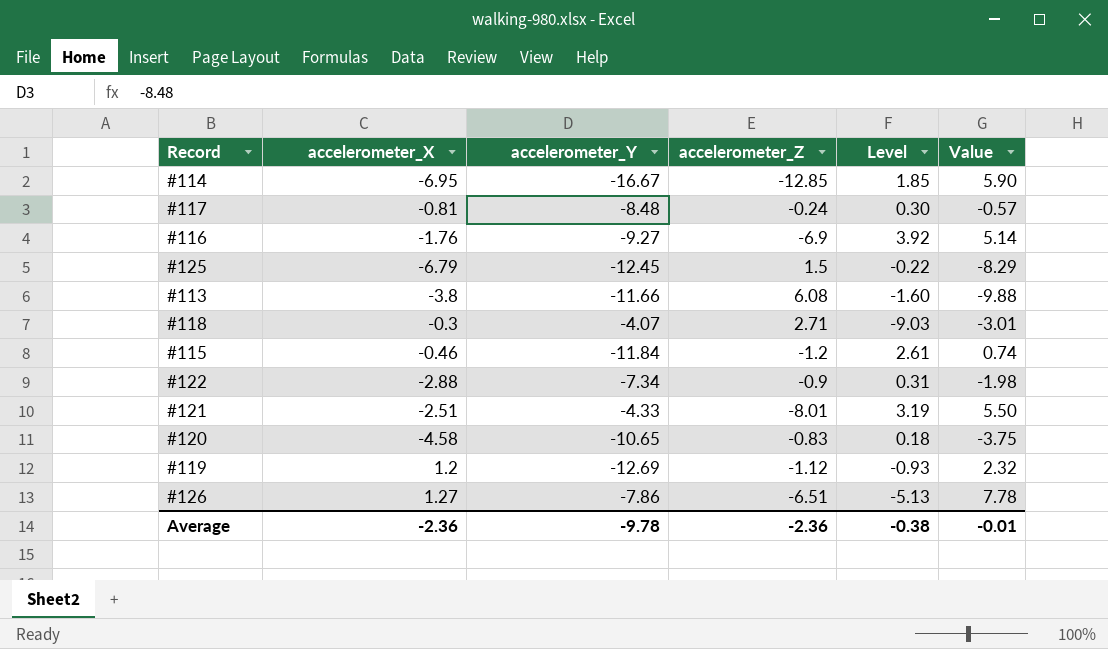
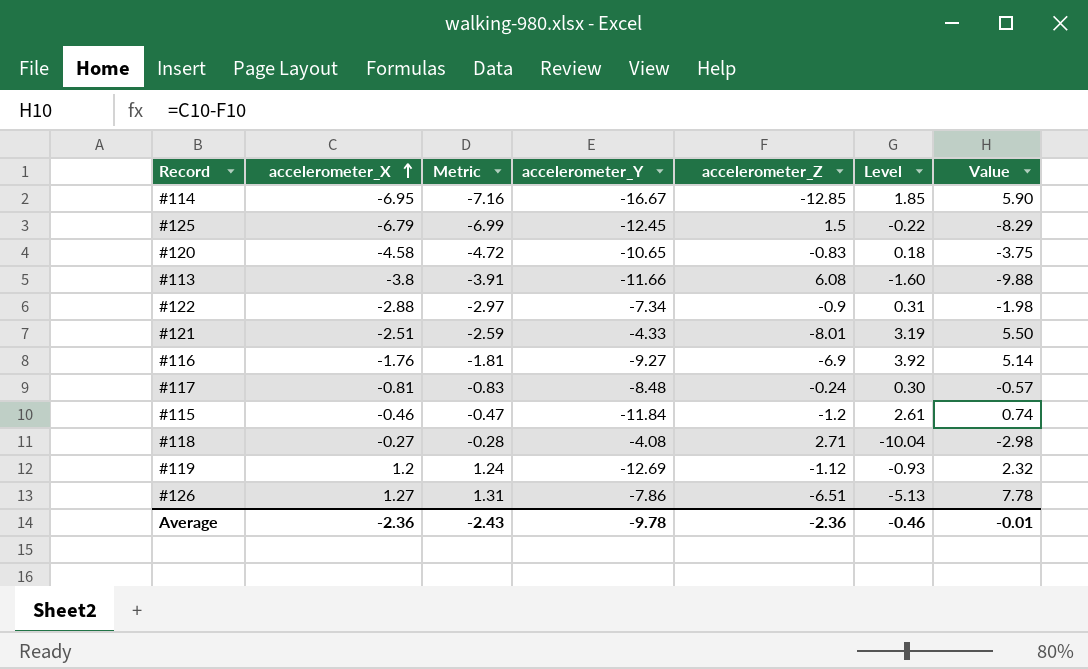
row order: none -> accelerometer_X ascending
column Metric | formula: none -> [accelerometer_X] * 1.03
#118 | accelerometer_X: -0.3 -> -0.27
#118 | accelerometer_Y: -4.07 -> -4.08
#118 | Level: -9.03 -> -10.04
#118 | Value: -3.01 -> -2.98
Average | Level: -0.38 -> -0.46

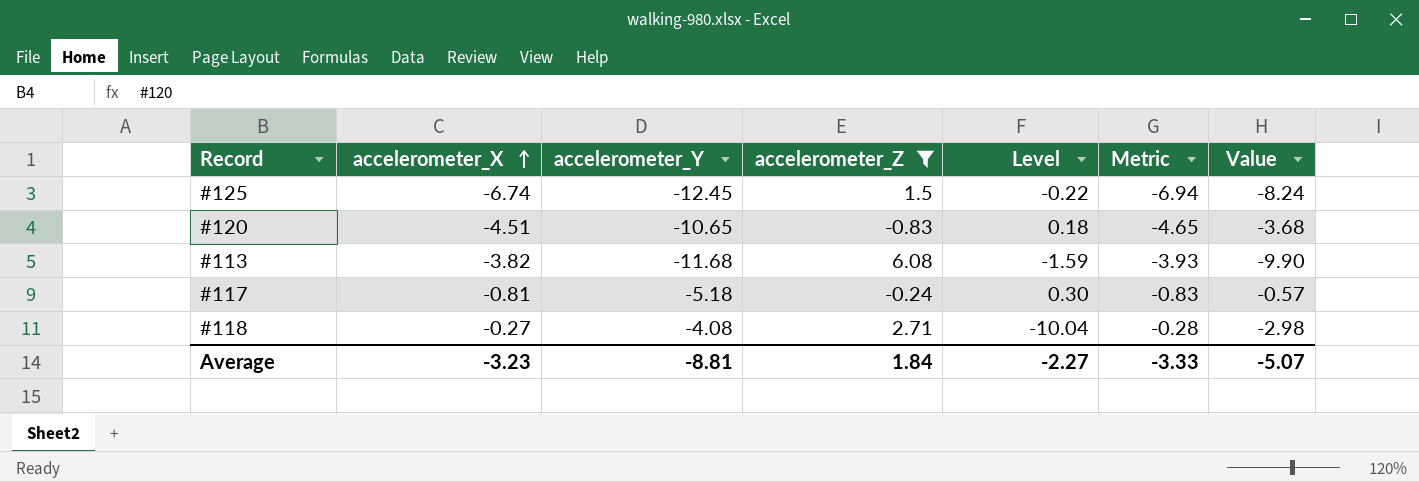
filter: none -> accelerometer_Z >= -0.83
column Metric | position: 3 -> 6
#125 | accelerometer_X: -6.79 -> -6.74
#125 | Metric: -6.99 -> -6.94
#125 | Value: -8.29 -> -8.24
#120 | accelerometer_X: -4.58 -> -4.51
#120 | Metric: -4.72 -> -4.65
#120 | Value: -3.75 -> -3.68
#113 | accelerometer_X: -3.8 -> -3.82
#113 | accelerometer_Y: -11.66 -> -11.68
#113 | Level: -1.60 -> -1.59
#113 | Metric: -3.91 -> -3.93
#113 | Value: -9.88 -> -9.90
#117 | accelerometer_Y: -8.48 -> -5.18
Average | accelerometer_X: -2.36 -> -3.23
Average | accelerometer_Y: -9.78 -> -8.81
Average | accelerometer_Z: -2.36 -> 1.84
Average | Level: -0.46 -> -2.27
Average | Metric: -2.43 -> -3.33
Average | Value: -0.01 -> -5.07

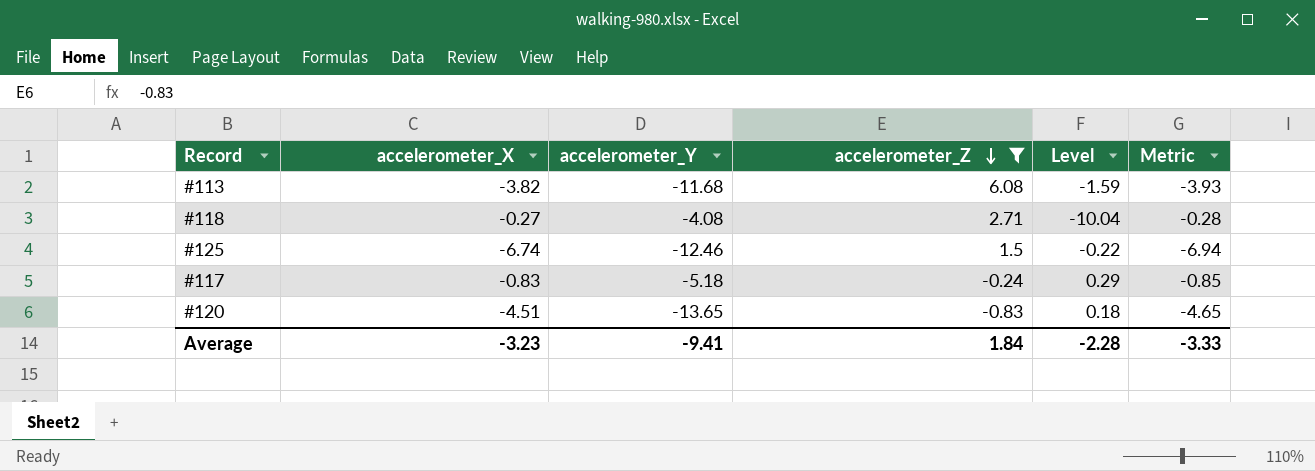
row order: accelerometer_X ascending -> accelerometer_Z descending
column Value | formula: [accelerometer_X] - [accelerometer_Z] -> none
#125 | accelerometer_Y: -12.45 -> -12.46
#117 | accelerometer_X: -0.81 -> -0.83
#117 | Level: 0.30 -> 0.29
#117 | Metric: -0.83 -> -0.85
#120 | accelerometer_Y: -10.65 -> -13.65
Average | accelerometer_Y: -8.81 -> -9.41
Average | Level: -2.27 -> -2.28

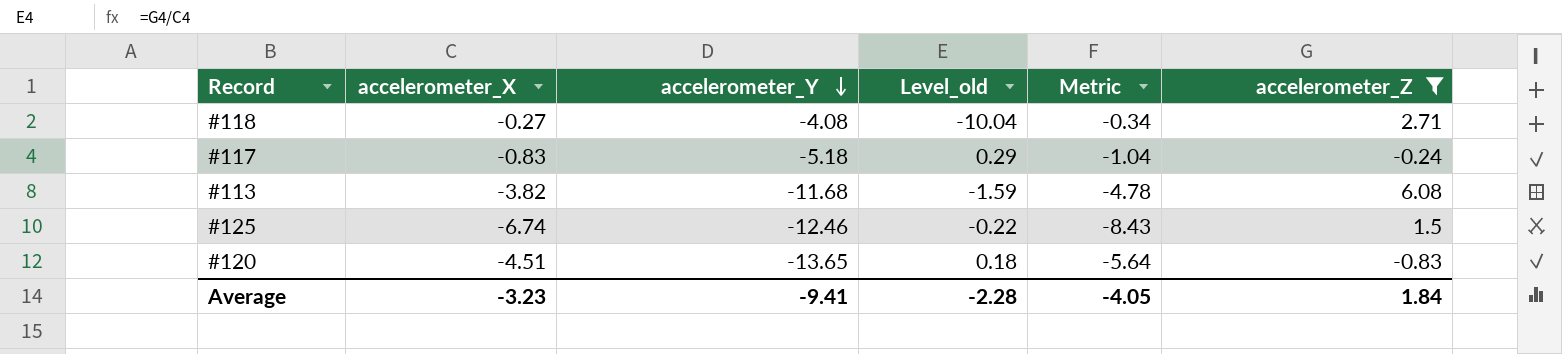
row order: accelerometer_Z descending -> accelerometer_Y descending
column name: Level -> Level_old
column Metric | formula: [accelerometer_X] * 1.03 -> [accelerometer_X] * 1.25
column accelerometer_Z | position: 4 -> 6
Average | Metric: -3.33 -> -4.05

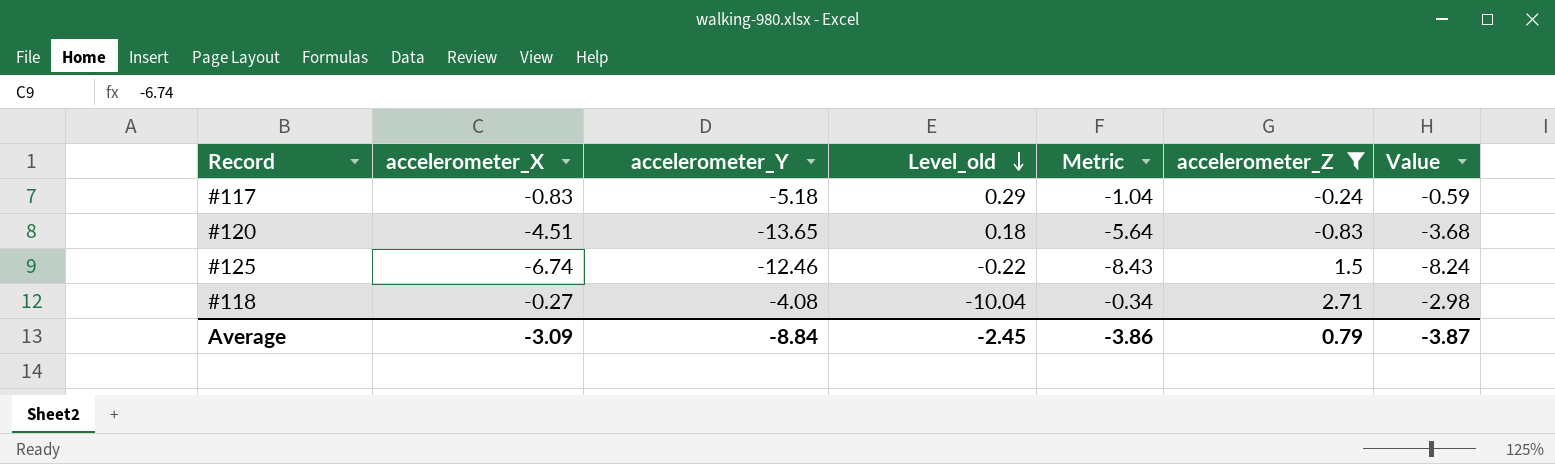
row order: accelerometer_Y descending -> Level_old descending
column Value | formula: none -> [accelerometer_X] - [accelerometer_Z]
row #113: -3.82 | -11.68 | -1.59 | -4.78 | 6.08 -> none
Average | accelerometer_X: -3.23 -> -3.09
Average | accelerometer_Y: -9.41 -> -8.84
Average | Level_old: -2.28 -> -2.45
Average | Metric: -4.05 -> -3.86
Average | accelerometer_Z: 1.84 -> 0.79

